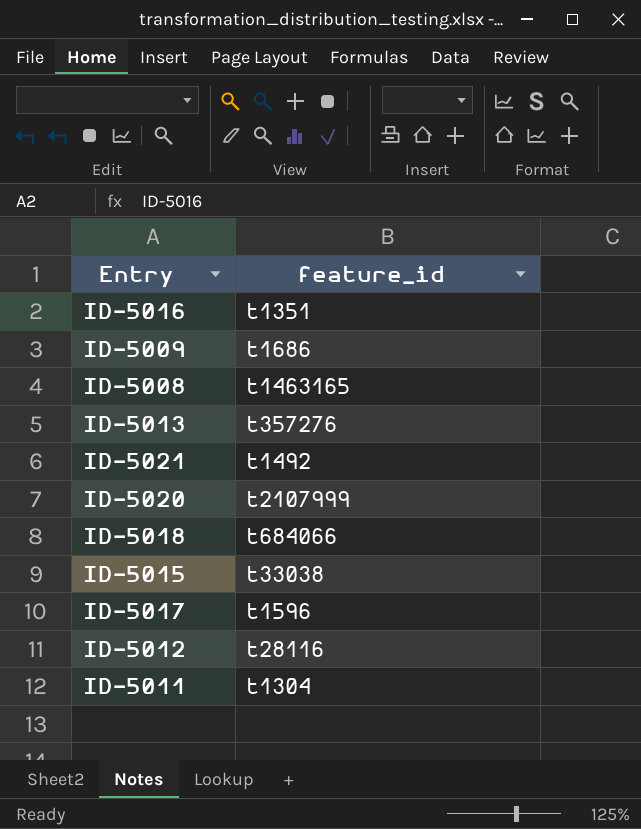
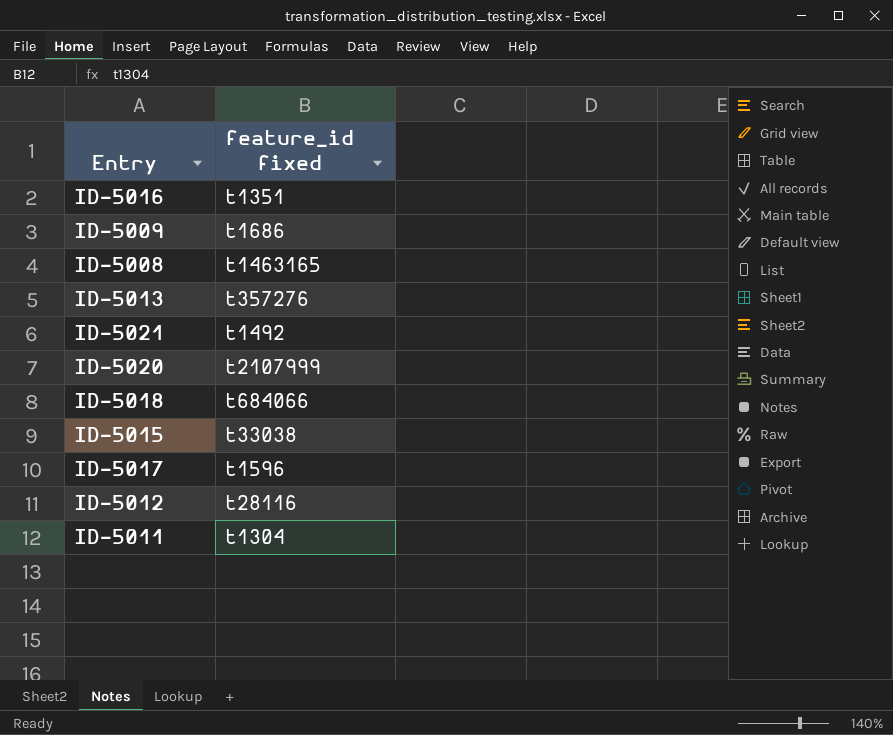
column name: feature_id -> feature_id fixed

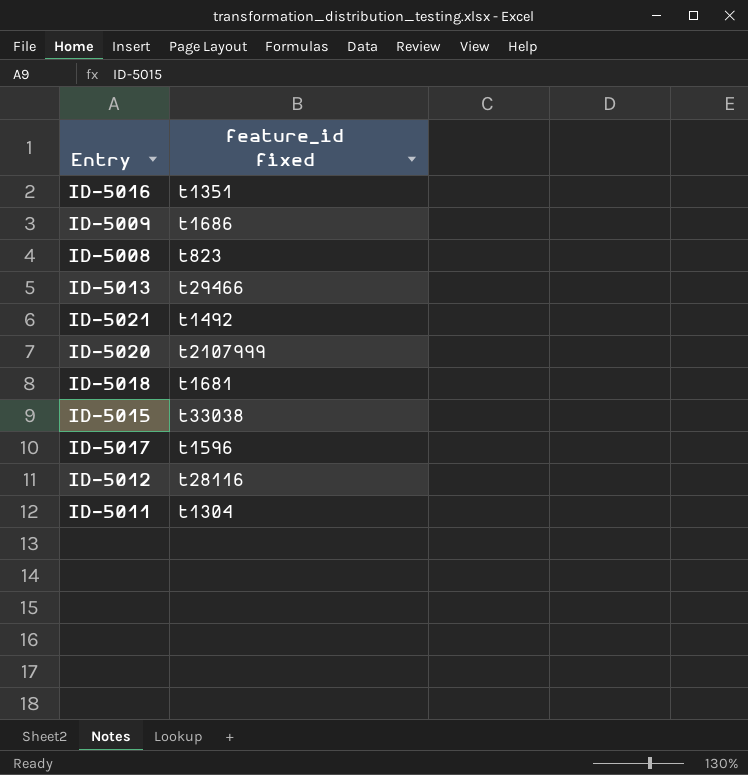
ID-5008 | feature_id fixed: t1463165 -> t823
ID-5013 | feature_id fixed: t357276 -> t29466
ID-5018 | feature_id fixed: t684066 -> t1681

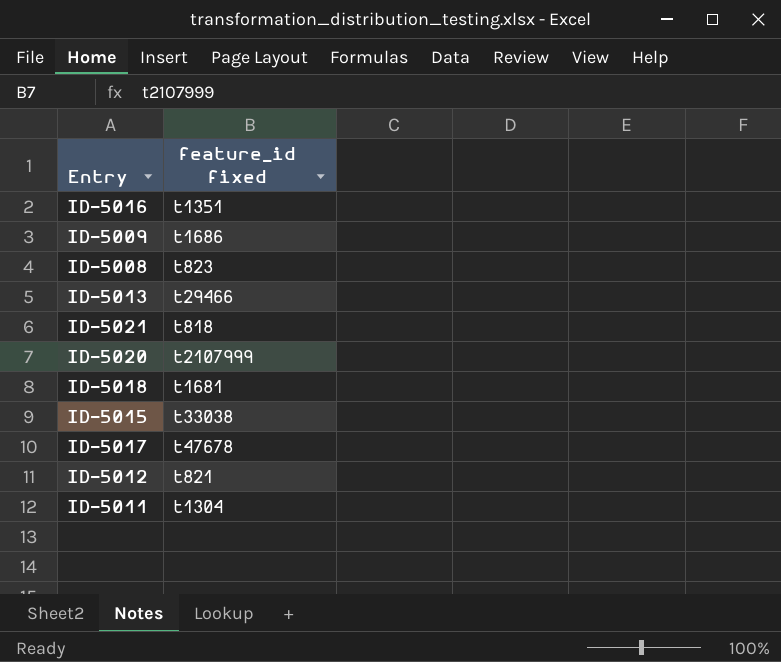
ID-5021 | feature_id fixed: t1492 -> t818
ID-5017 | feature_id fixed: t1596 -> t47678
ID-5012 | feature_id fixed: t28116 -> t821

